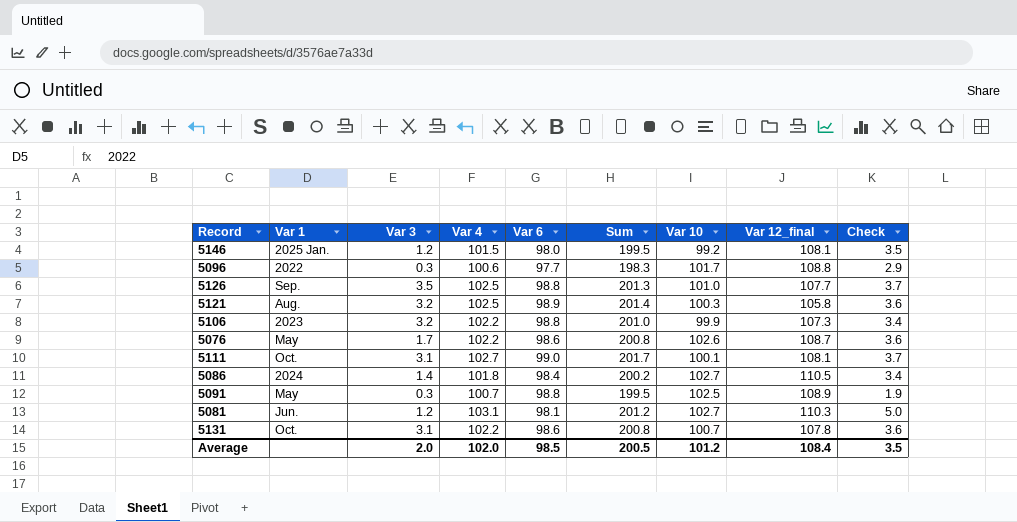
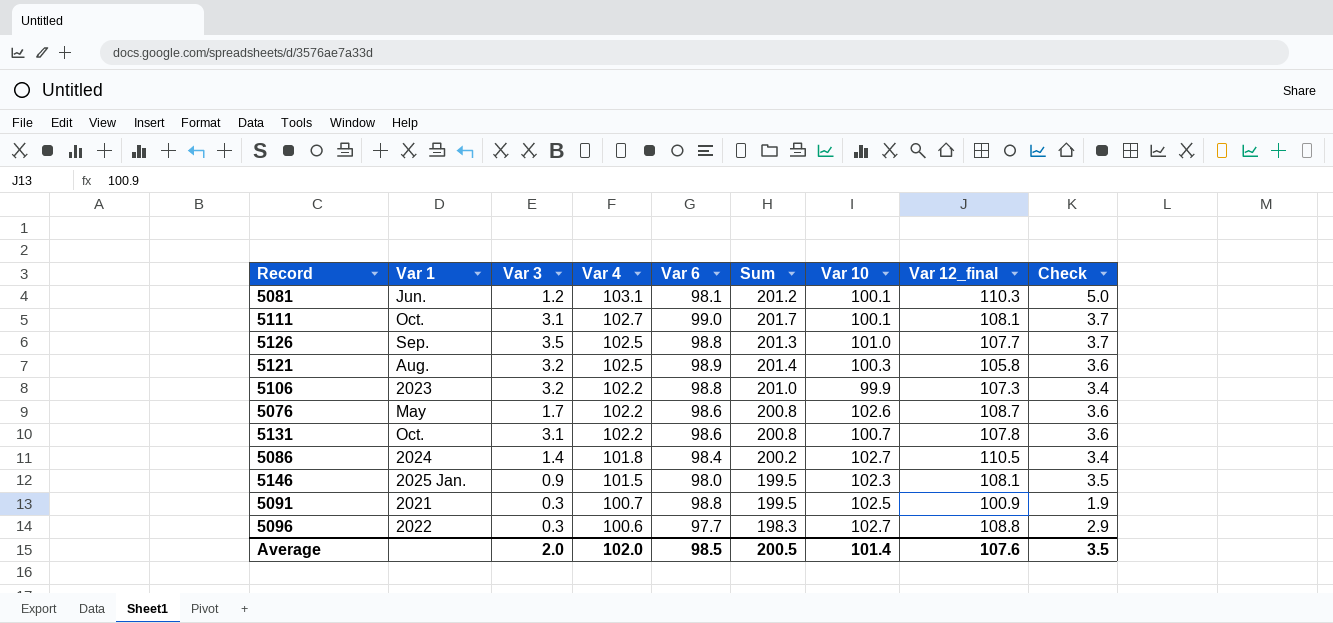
row order: none -> Var 4 descending
5081 | Var 10: 102.7 -> 100.1
5146 | Var 3: 1.2 -> 0.9
5146 | Var 10: 99.2 -> 102.3
5091 | Var 1: May -> 2021
5091 | Var 12_final: 108.9 -> 100.9
5096 | Var 10: 101.7 -> 102.7
Average | Var 10: 101.2 -> 101.4
Average | Var 12_final: 108.4 -> 107.6

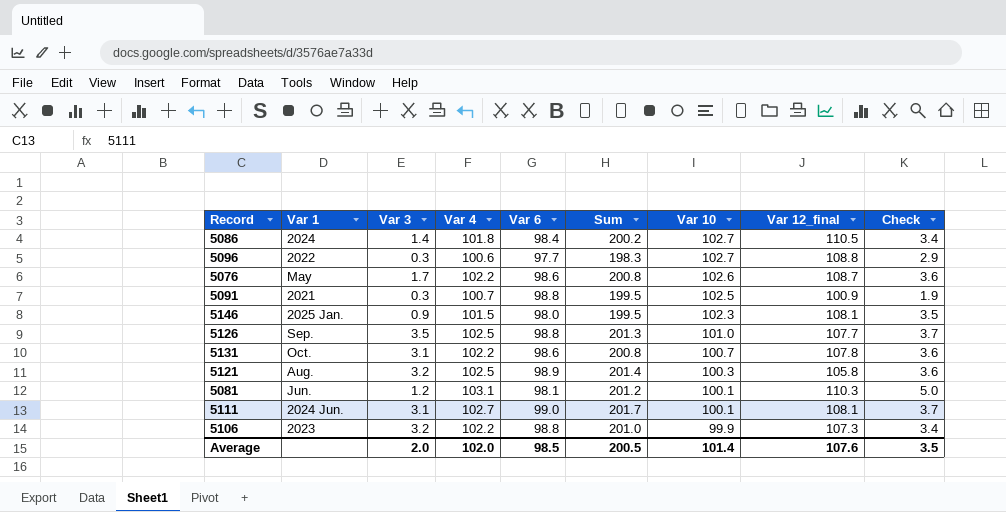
row order: Var 4 descending -> Var 10 descending
5111 | Var 1: Oct. -> 2024 Jun.

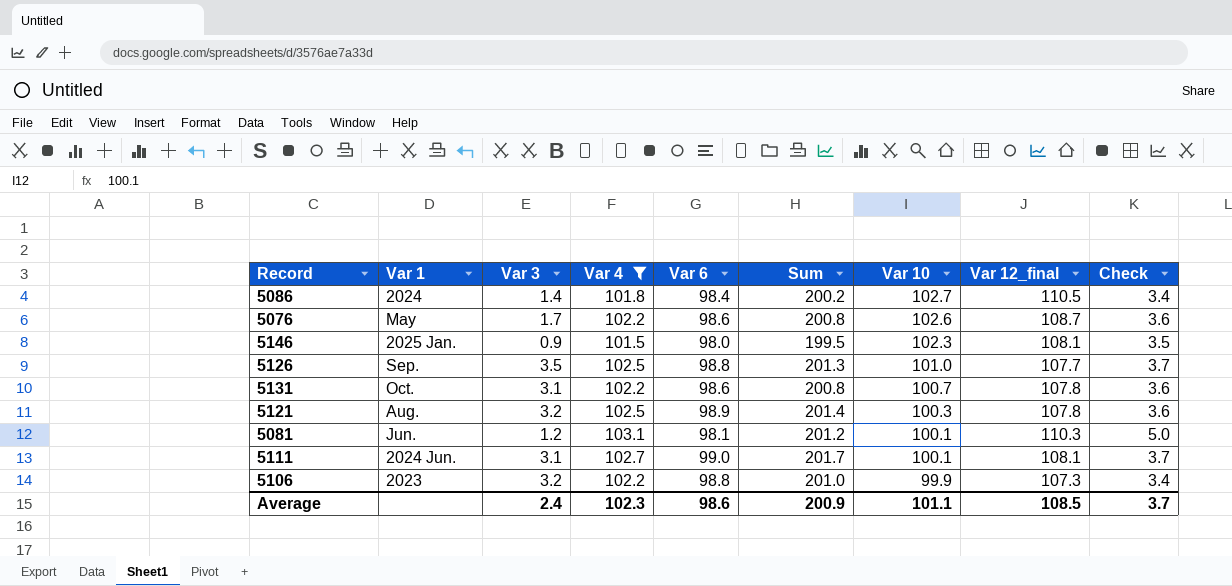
filter: none -> Var 4 >= 101.5
5121 | Var 12_final: 105.8 -> 107.8
Average | Var 3: 2.0 -> 2.4
Average | Var 4: 102.0 -> 102.3
Average | Var 6: 98.5 -> 98.6
Average | Sum: 200.5 -> 200.9
Average | Var 10: 101.4 -> 101.1
Average | Var 12_final: 107.6 -> 108.5
Average | Check: 3.5 -> 3.7

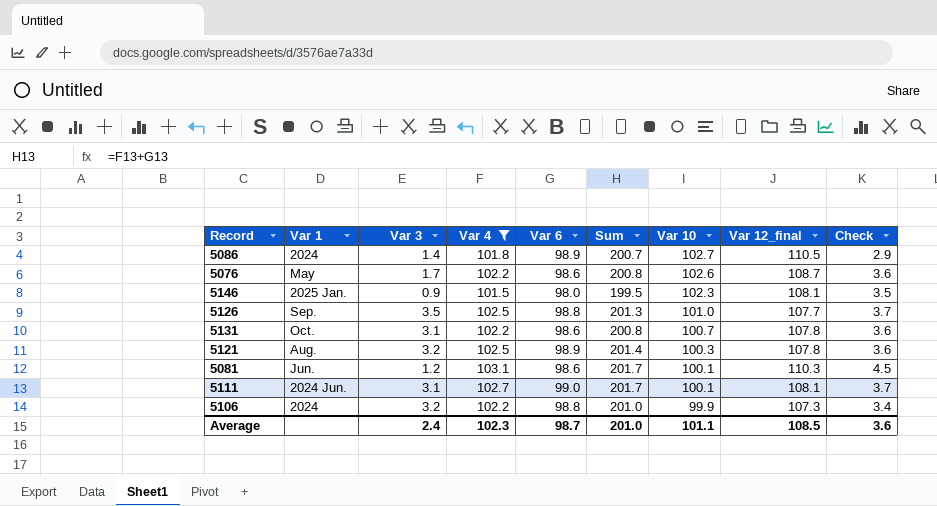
5086 | Var 6: 98.4 -> 98.9
5086 | Sum: 200.2 -> 200.7
5086 | Check: 3.4 -> 2.9
5081 | Var 6: 98.1 -> 98.6
5081 | Sum: 201.2 -> 201.7
5081 | Check: 5.0 -> 4.5
5106 | Var 1: 2023 -> 2024
Average | Var 6: 98.6 -> 98.7
Average | Sum: 200.9 -> 201.0
Average | Check: 3.7 -> 3.6

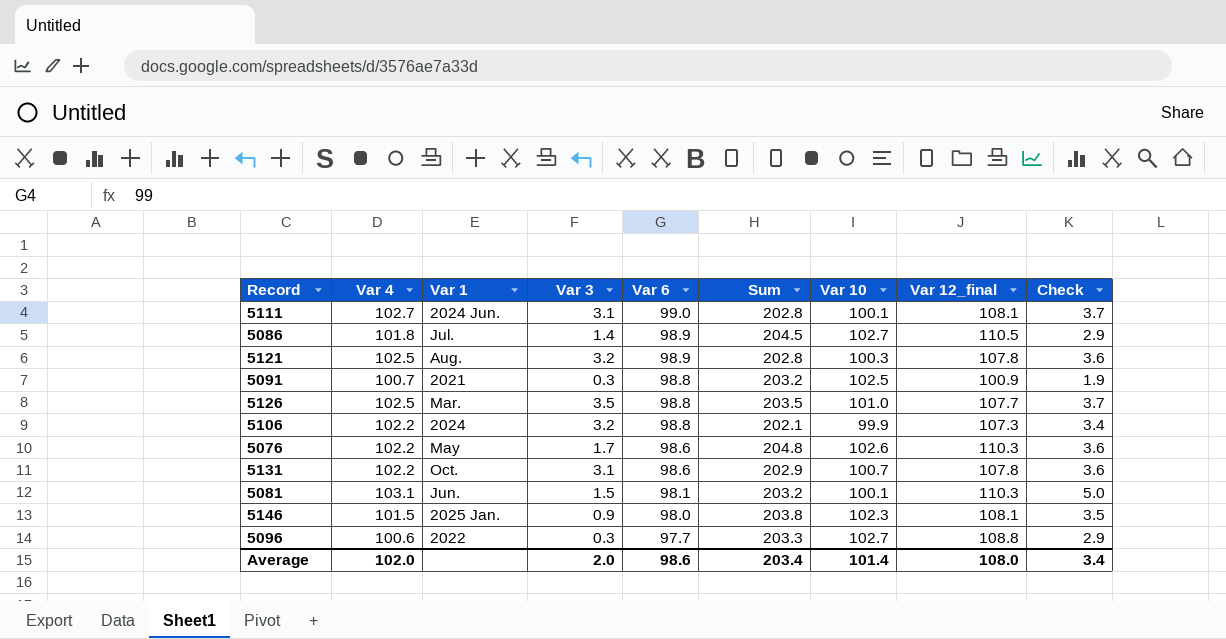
filter: Var 4 >= 101.5 -> none
row order: Var 10 descending -> Var 6 descending
column Var 4 | position: 4 -> 2
column Sum | formula: [Var 4] + [Var 6] -> [Var 4] + [Var 10]
5086 | Var 1: 2024 -> Jul.
5126 | Var 1: Sep. -> Mar.
5076 | Var 12_final: 108.7 -> 110.3
5081 | Var 3: 1.2 -> 1.5
5081 | Var 6: 98.6 -> 98.1
5081 | Check: 4.5 -> 5.0
Average | Var 4: 102.3 -> 102.0
Average | Var 3: 2.4 -> 2.0
Average | Var 6: 98.7 -> 98.6
Average | Sum: 201.0 -> 203.4
Average | Var 10: 101.1 -> 101.4
Average | Var 12_final: 108.5 -> 108.0
Average | Check: 3.6 -> 3.4

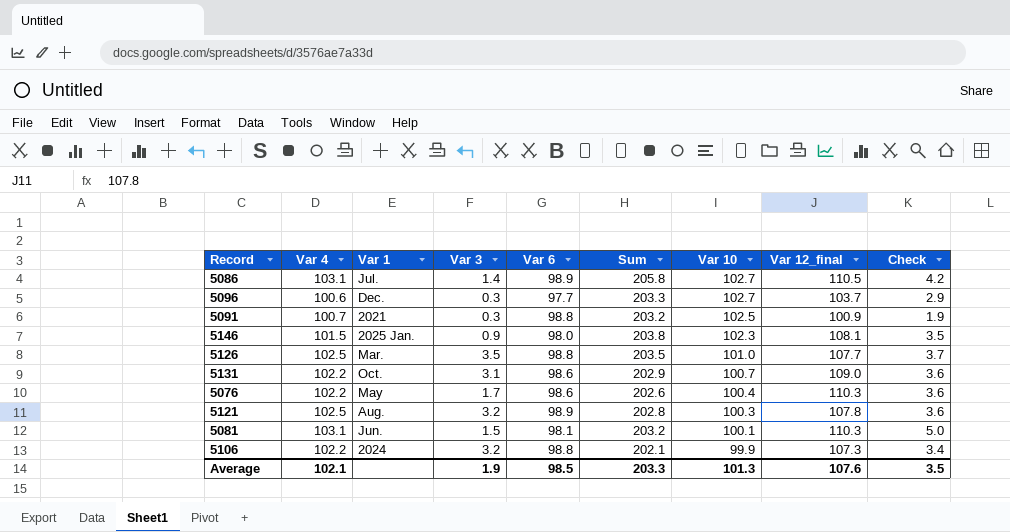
row order: Var 6 descending -> Var 10 descending
row 5111: 102.7 | 2024 Jun. | 3.1 | 99.0 | 202.8 | 100.1 | 108.1 | 3.7 -> none
5086 | Var 4: 101.8 -> 103.1
5086 | Sum: 204.5 -> 205.8
5086 | Check: 2.9 -> 4.2
5096 | Var 1: 2022 -> Dec.
5096 | Var 12_final: 108.8 -> 103.7
5131 | Var 12_final: 107.8 -> 109.0
5076 | Sum: 204.8 -> 202.6
5076 | Var 10: 102.6 -> 100.4
Average | Var 4: 102.0 -> 102.1
Average | Var 3: 2.0 -> 1.9
Average | Var 6: 98.6 -> 98.5
Average | Sum: 203.4 -> 203.3
Average | Var 10: 101.4 -> 101.3
Average | Var 12_final: 108.0 -> 107.6
Average | Check: 3.4 -> 3.5

